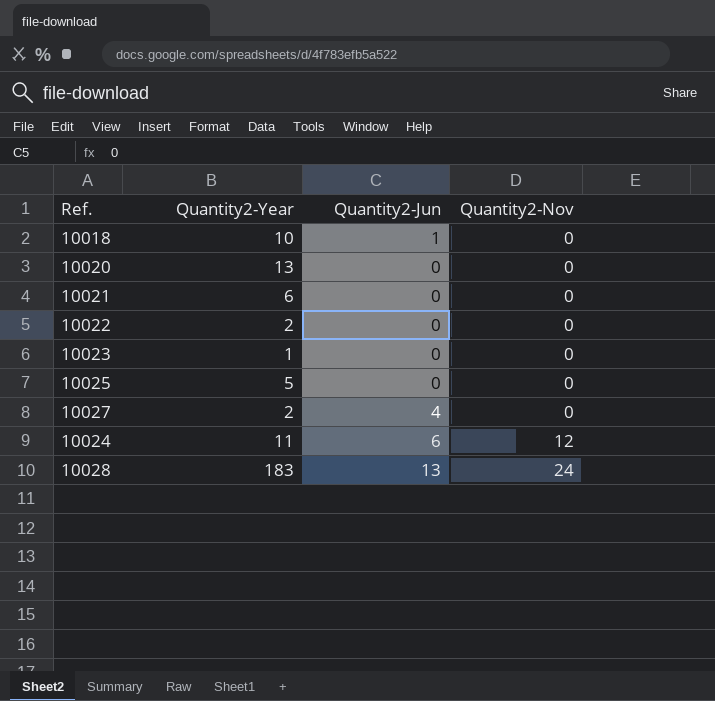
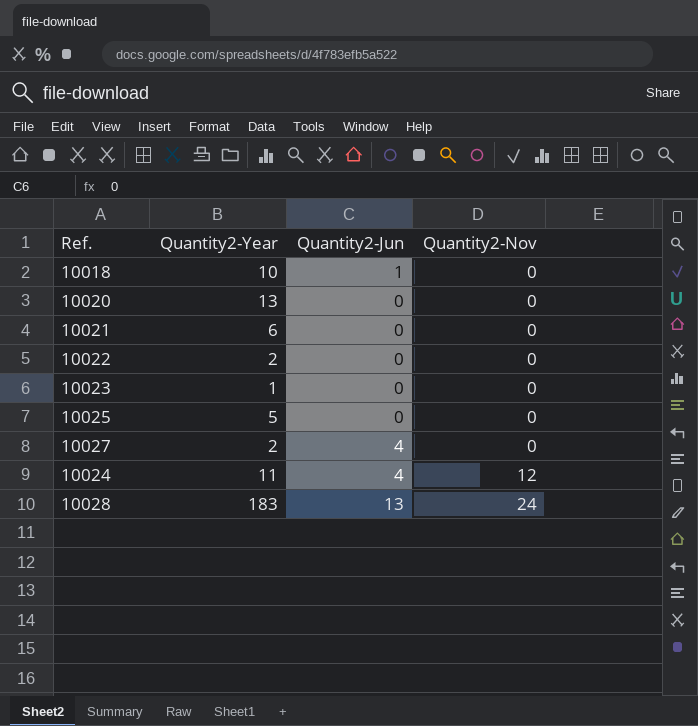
10024 | Quantity2-Jun: 6 -> 4

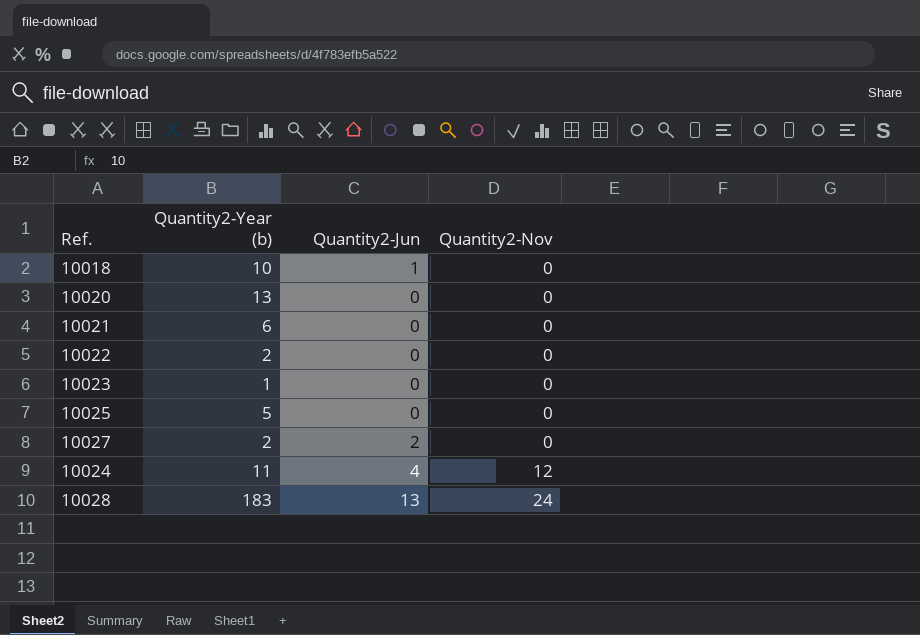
column name: Quantity2-Year -> Quantity2-Year (b)
10027 | Quantity2-Jun: 4 -> 2

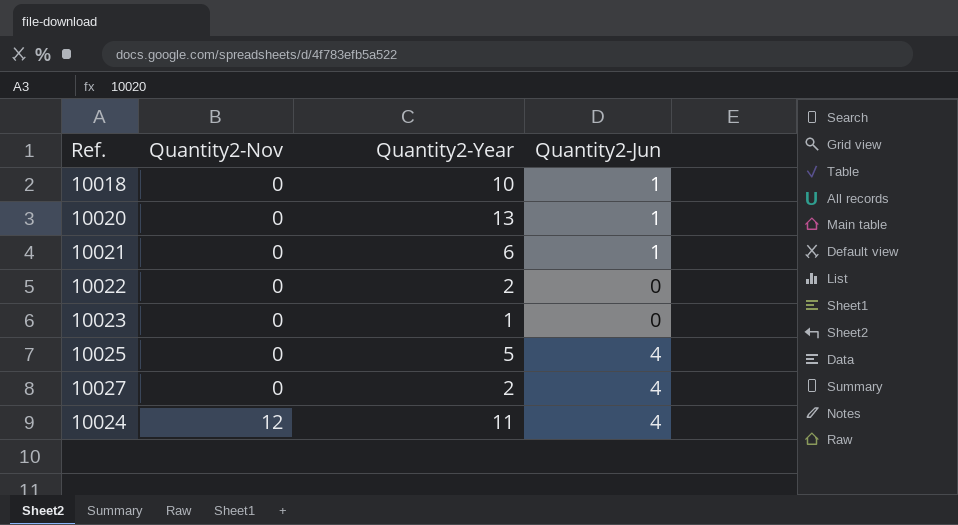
column Quantity2-Nov | position: 4 -> 2
column name: Quantity2-Year (b) -> Quantity2-Year
row 10028: 183 | 13 | 24 -> none
10020 | Quantity2-Jun: 0 -> 1
10021 | Quantity2-Jun: 0 -> 1
10025 | Quantity2-Jun: 0 -> 4
10027 | Quantity2-Jun: 2 -> 4

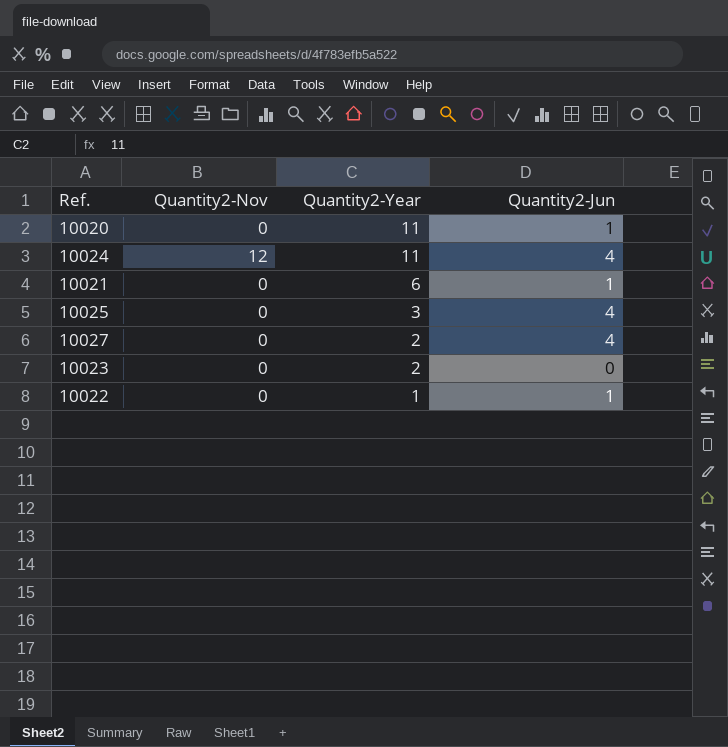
row order: Quantity2-Nov ascending -> Quantity2-Year descending
row 10018: 0 | 10 | 1 -> none
10020 | Quantity2-Year: 13 -> 11
10025 | Quantity2-Year: 5 -> 3
10023 | Quantity2-Year: 1 -> 2
10022 | Quantity2-Year: 2 -> 1
10022 | Quantity2-Jun: 0 -> 1

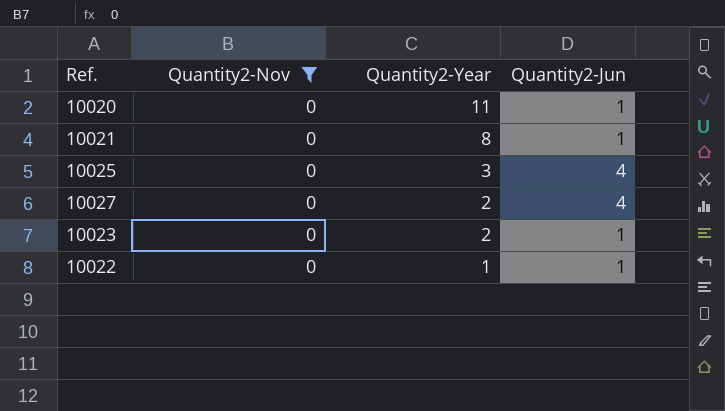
filter: none -> Quantity2-Nov = 0
10021 | Quantity2-Year: 6 -> 8
10023 | Quantity2-Jun: 0 -> 1

